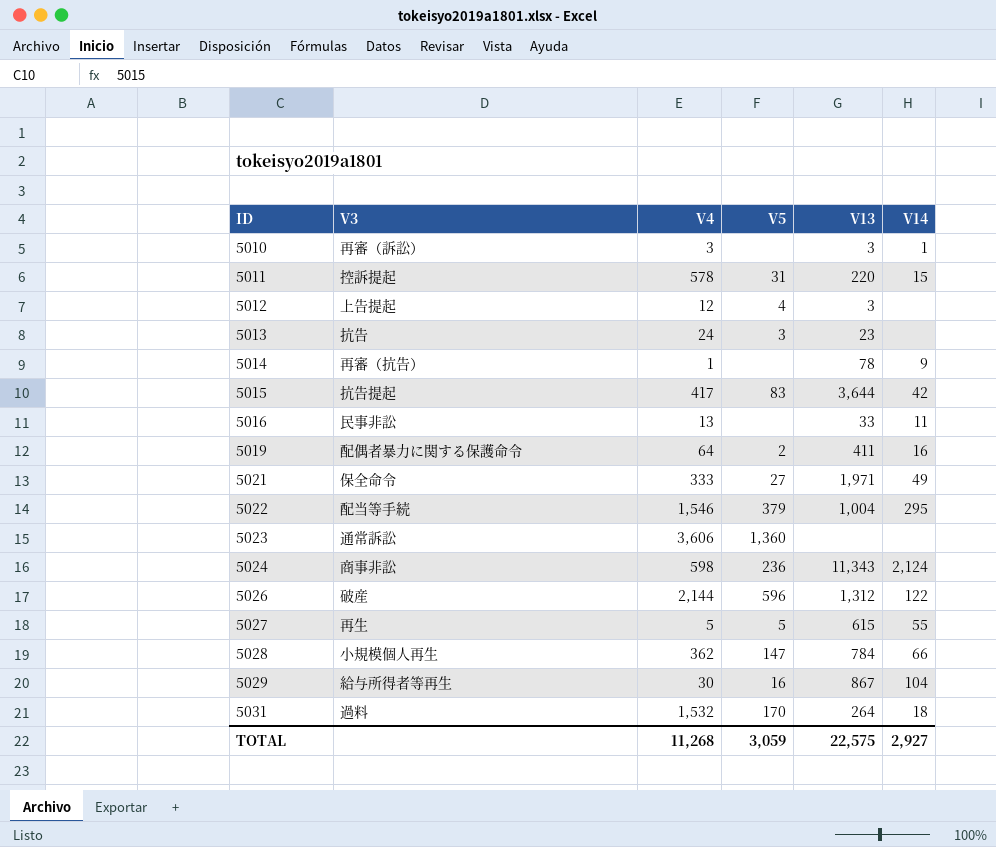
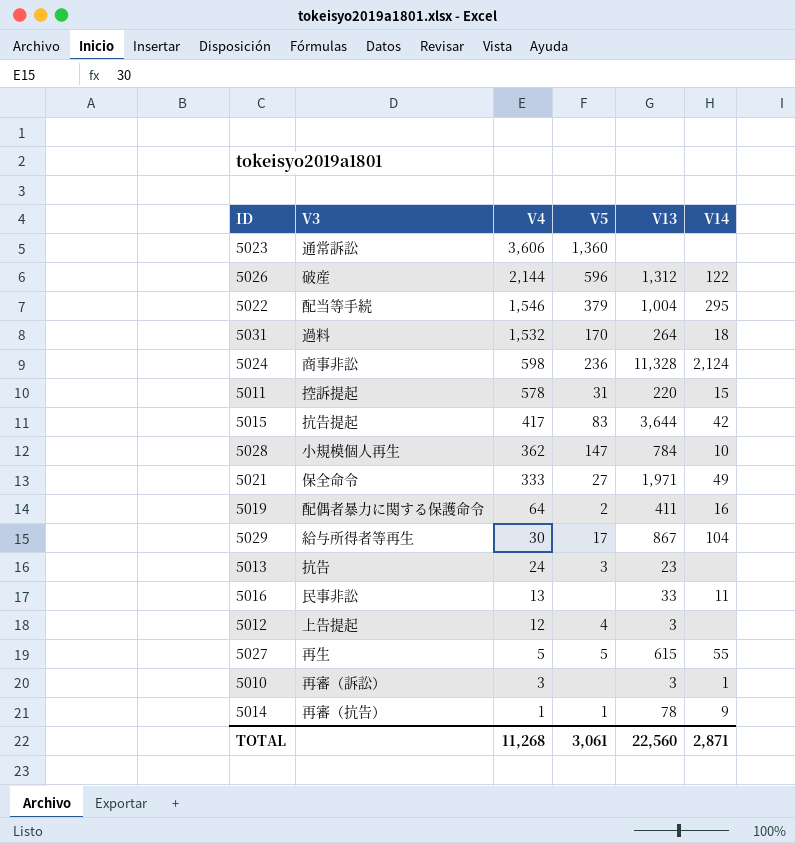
row order: ID ascending -> V4 descending
5024 | V13: 11,343 -> 11,328
5028 | V14: 66 -> 10
5029 | V5: 16 -> 17
5014 | V5: none -> 1
TOTAL | V5: 3,059 -> 3,061
TOTAL | V13: 22,575 -> 22,560
TOTAL | V14: 2,927 -> 2,871

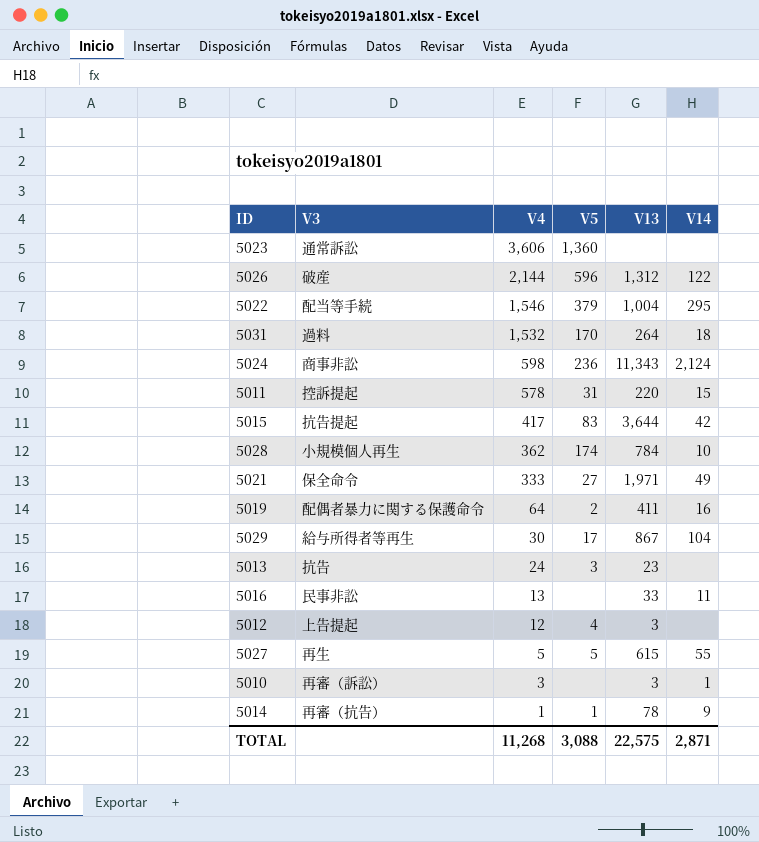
5024 | V13: 11,328 -> 11,343
5028 | V5: 147 -> 174
TOTAL | V5: 3,061 -> 3,088
TOTAL | V13: 22,560 -> 22,575

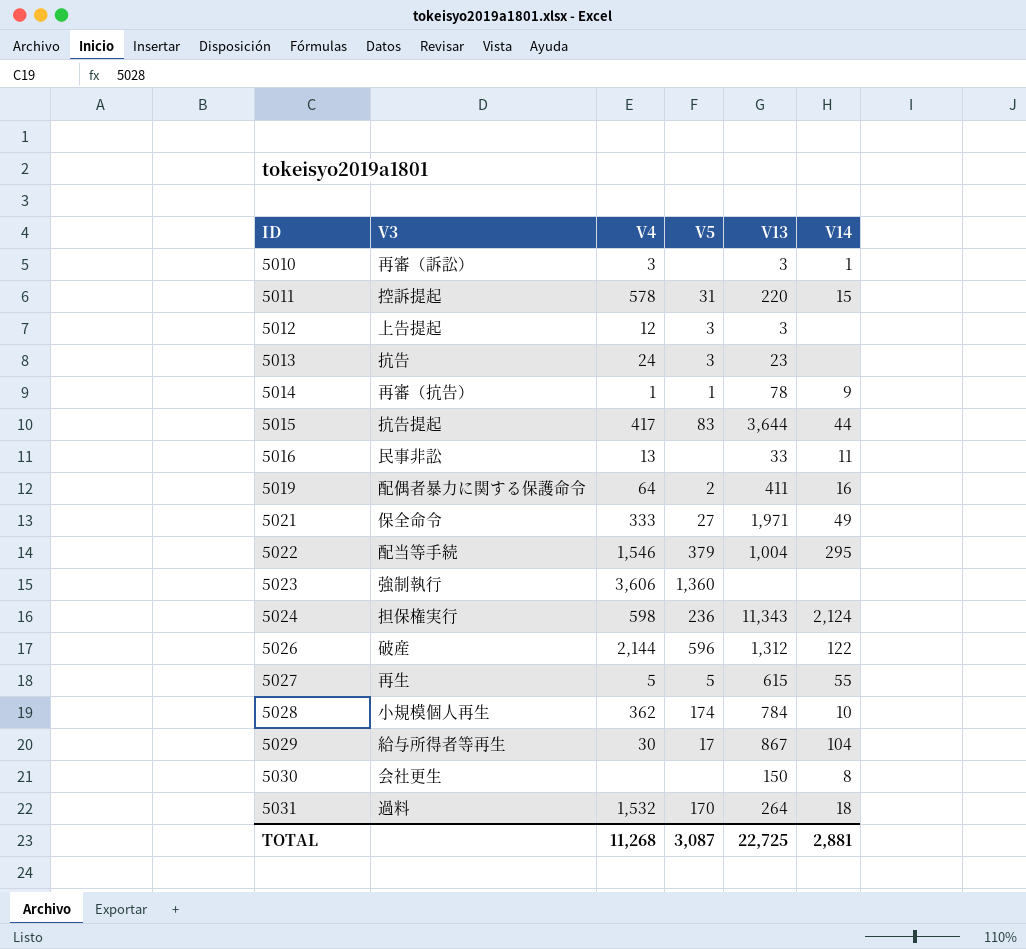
row order: V4 descending -> ID ascending
5012 | V5: 4 -> 3
5015 | V14: 42 -> 44
5023 | V3: 通常訴訟 -> 強制執行
5024 | V3: 商事非訟 -> 担保権実行
row 5030: none -> 会社更生 | none | none | 150 | 8
TOTAL | V5: 3,088 -> 3,087
TOTAL | V13: 22,575 -> 22,725
TOTAL | V14: 2,871 -> 2,881

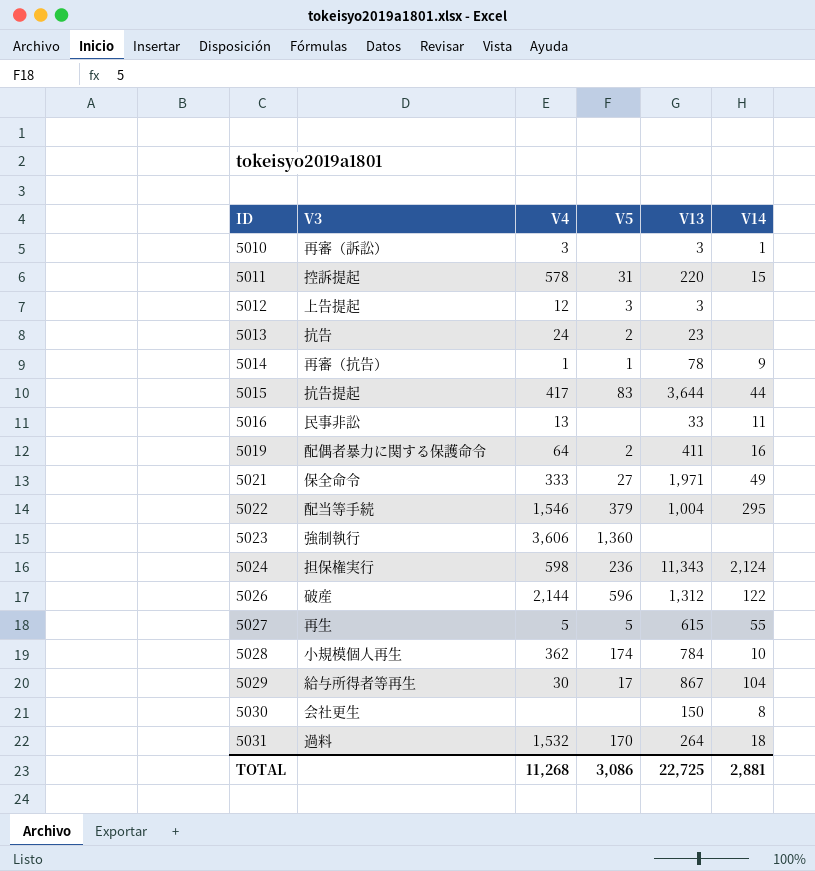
5013 | V5: 3 -> 2
TOTAL | V5: 3,087 -> 3,086

